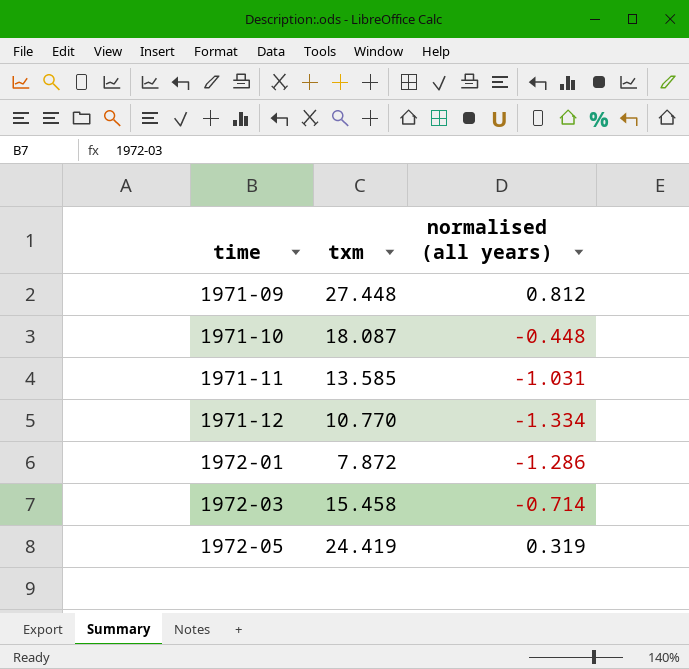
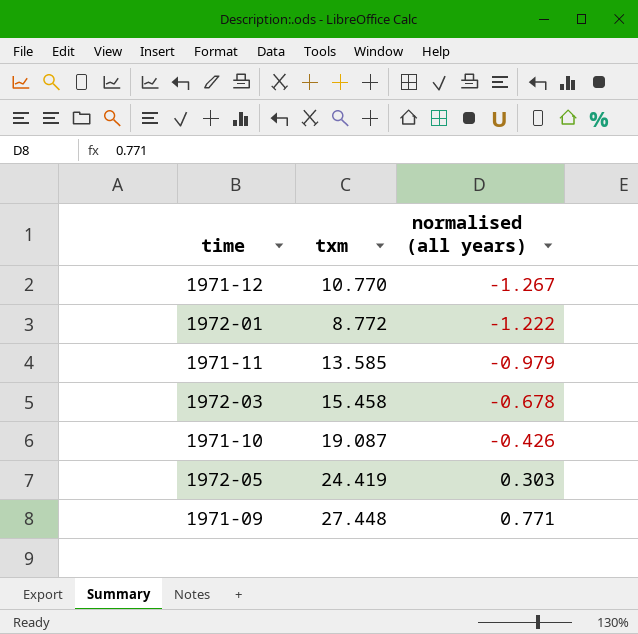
row order: time ascending -> normalised (all years) ascending
1971-12 | normalised (all years): -1.334 -> -1.267
1972-01 | txm: 7.872 -> 8.772
1972-01 | normalised (all years): -1.286 -> -1.222
1971-11 | normalised (all years): -1.031 -> -0.979
1972-03 | normalised (all years): -0.714 -> -0.678
1971-10 | txm: 18.087 -> 19.087
1971-10 | normalised (all years): -0.448 -> -0.426
1972-05 | normalised (all years): 0.319 -> 0.303
1971-09 | normalised (all years): 0.812 -> 0.771

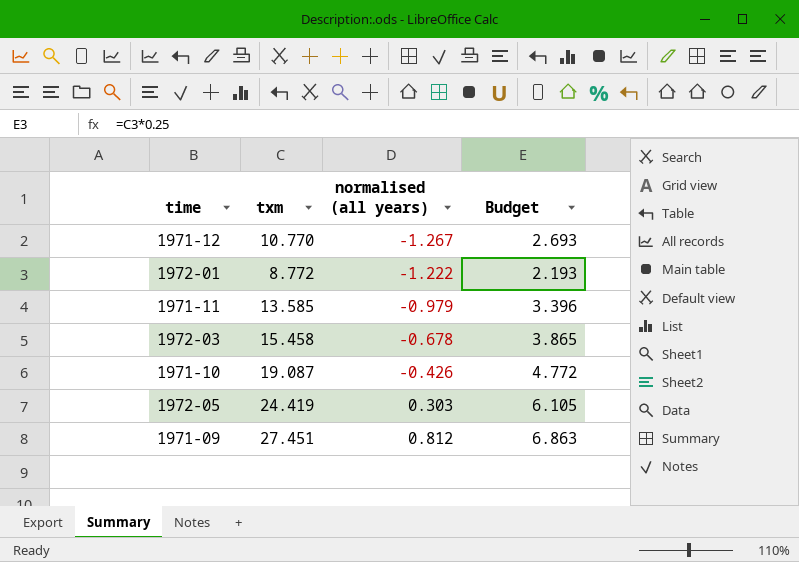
column Budget | formula: none -> [txm] * 0.25
1971-09 | txm: 27.448 -> 27.451
1971-09 | normalised (all years): 0.771 -> 0.812

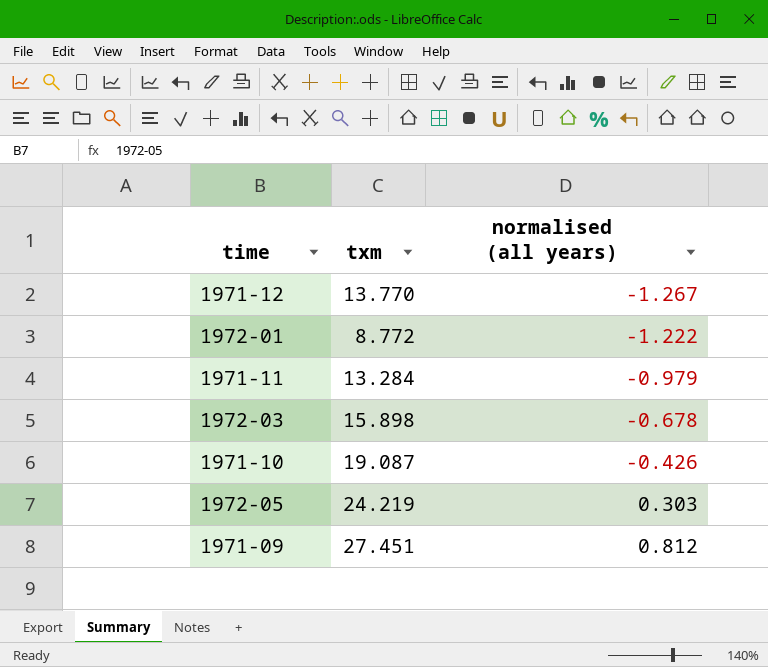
column Budget | formula: [txm] * 0.25 -> none
1971-12 | txm: 10.770 -> 13.770
1971-11 | txm: 13.585 -> 13.284
1972-03 | txm: 15.458 -> 15.898
1972-05 | txm: 24.419 -> 24.219

